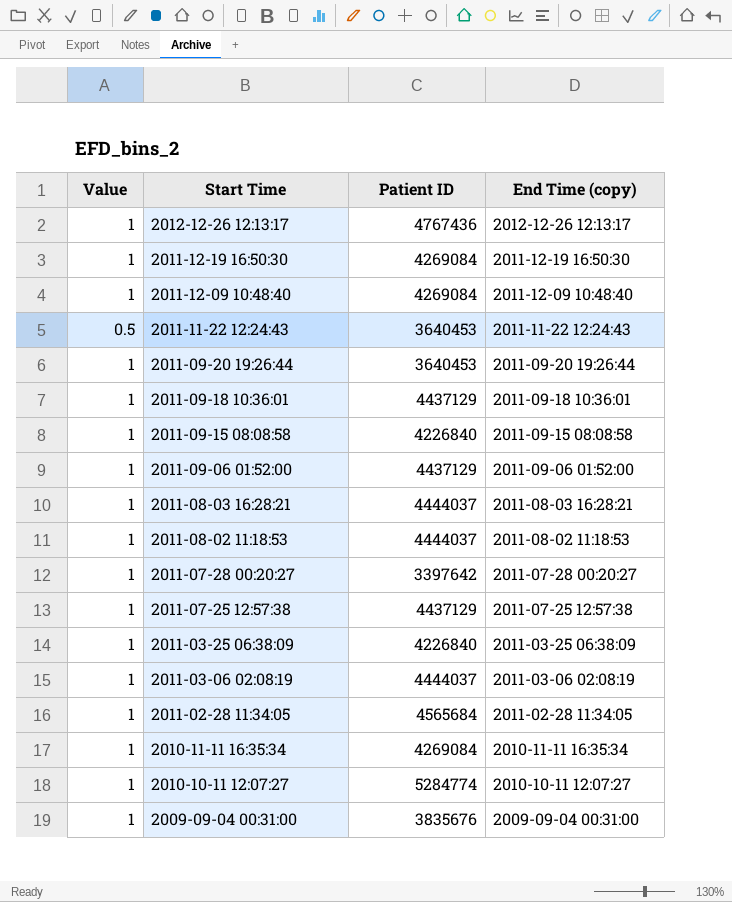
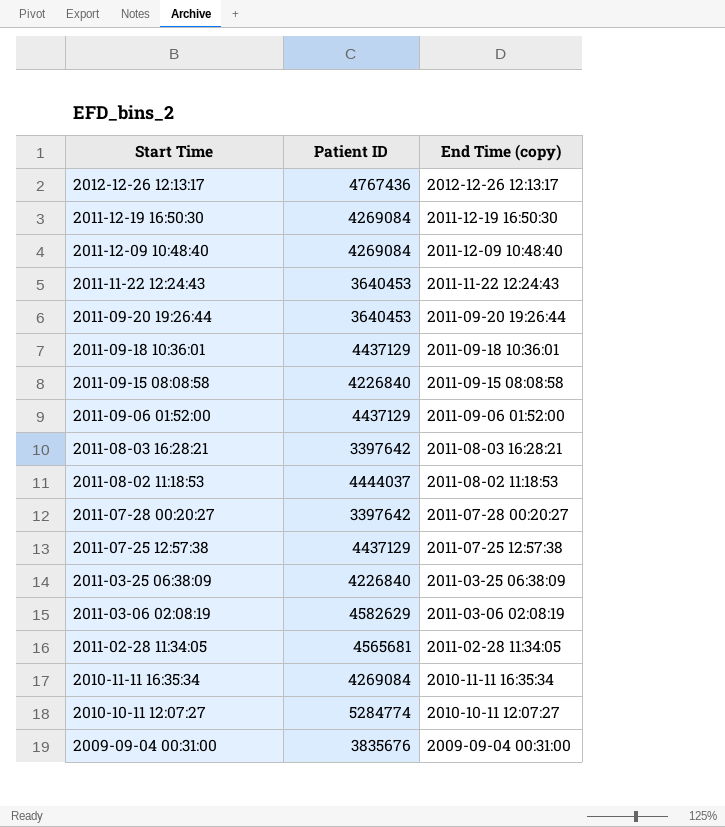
column Value | position: 1 -> none
2011-08-03 16:28:21 | Patient ID: 4444037 -> 3397642
2011-03-06 02:08:19 | Patient ID: 4444037 -> 4582629
2011-02-28 11:34:05 | Patient ID: 4565684 -> 4565681

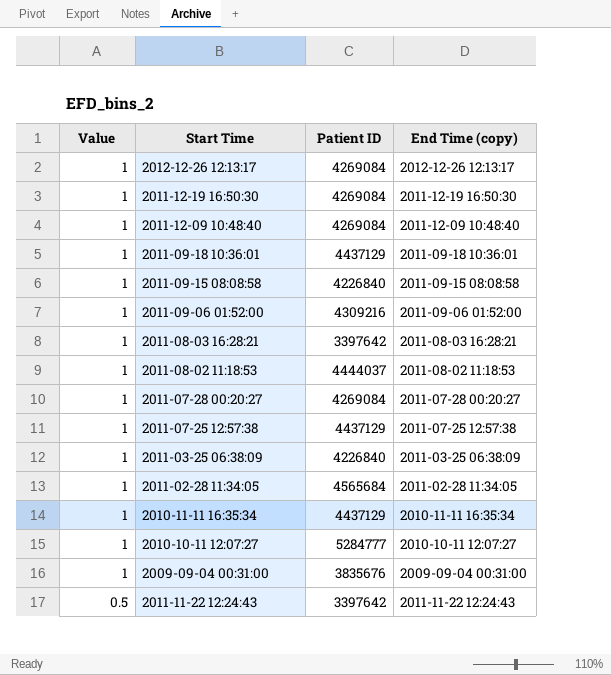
row order: Start Time descending -> Value descending
column Value | position: none -> 1
row 2011-09-20 19:26:44: 3640453 | 2011-09-20 19:26:44 -> none
row 2011-03-06 02:08:19: 4582629 | 2011-03-06 02:08:19 -> none
2012-12-26 12:13:17 | Patient ID: 4767436 -> 4269084
2011-09-06 01:52:00 | Patient ID: 4437129 -> 4309216
2011-07-28 00:20:27 | Patient ID: 3397642 -> 4269084
2011-02-28 11:34:05 | Patient ID: 4565681 -> 4565684
2010-11-11 16:35:34 | Patient ID: 4269084 -> 4437129
2010-10-11 12:07:27 | Patient ID: 5284774 -> 5284777
2011-11-22 12:24:43 | Patient ID: 3640453 -> 3397642

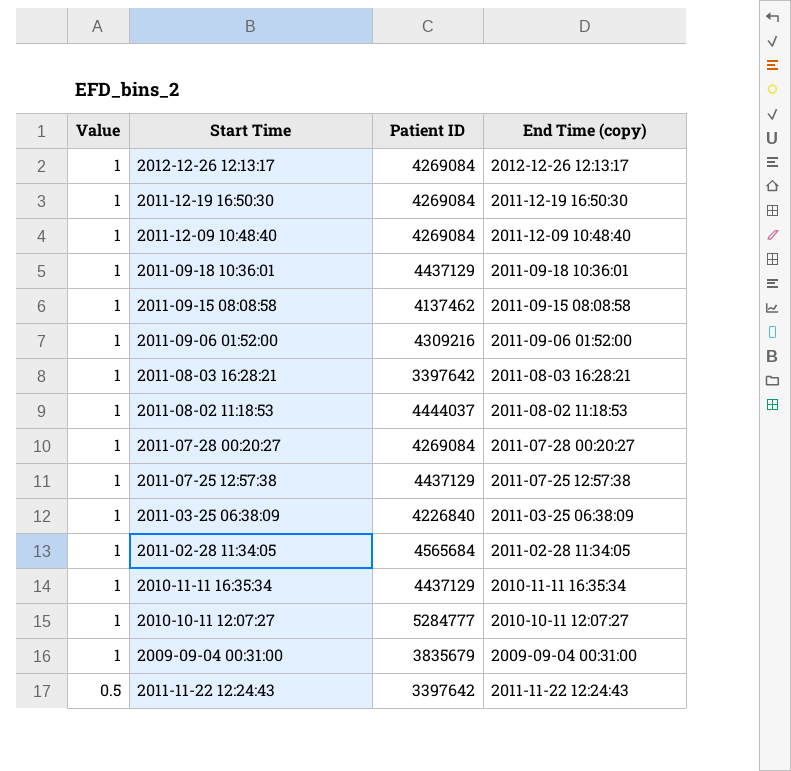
2011-09-15 08:08:58 | Patient ID: 4226840 -> 4137462
2009-09-04 00:31:00 | Patient ID: 3835676 -> 3835679

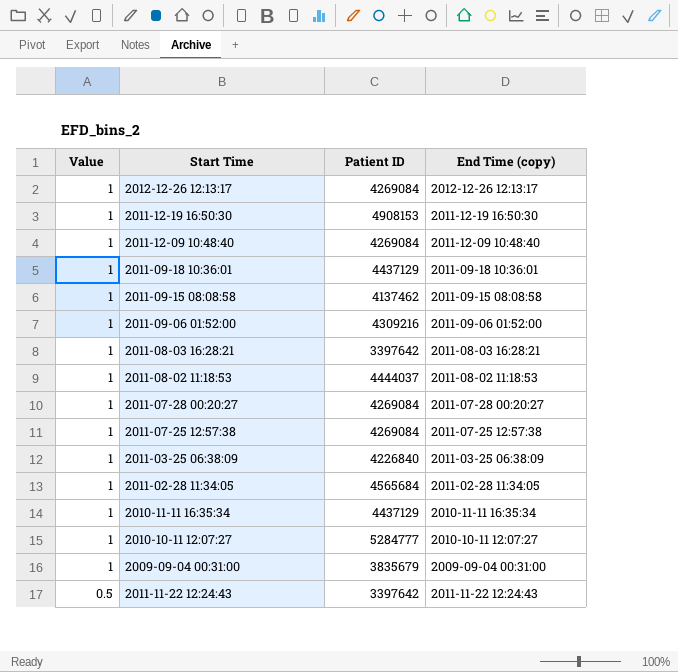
2011-12-19 16:50:30 | Patient ID: 4269084 -> 4908153
2011-07-25 12:57:38 | Patient ID: 4437129 -> 4269084

